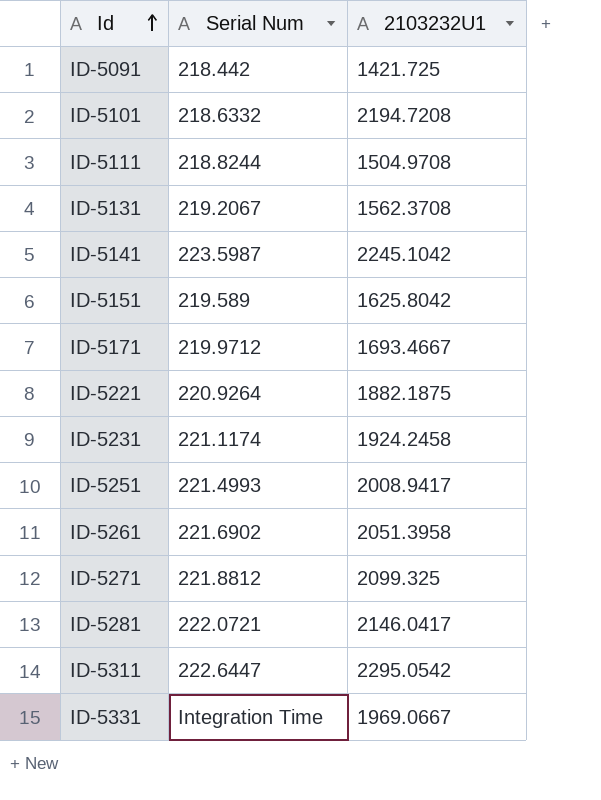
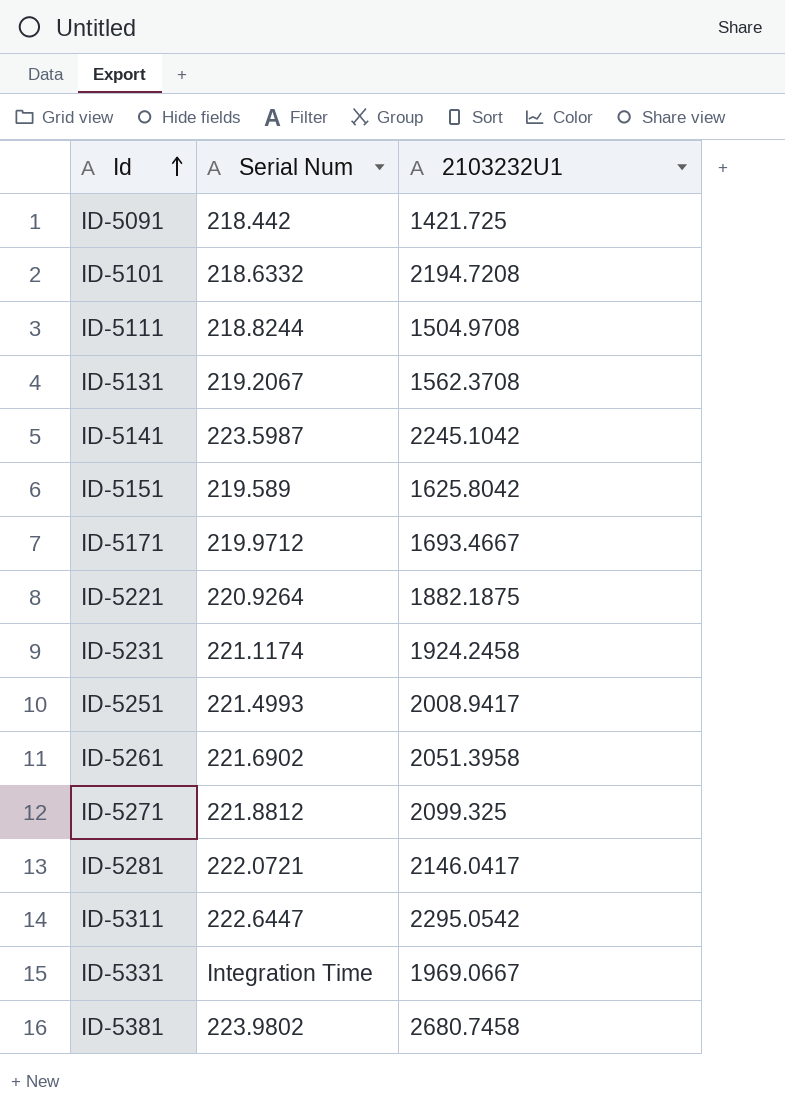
row ID-5381: none -> 223.9802 | 2680.7458

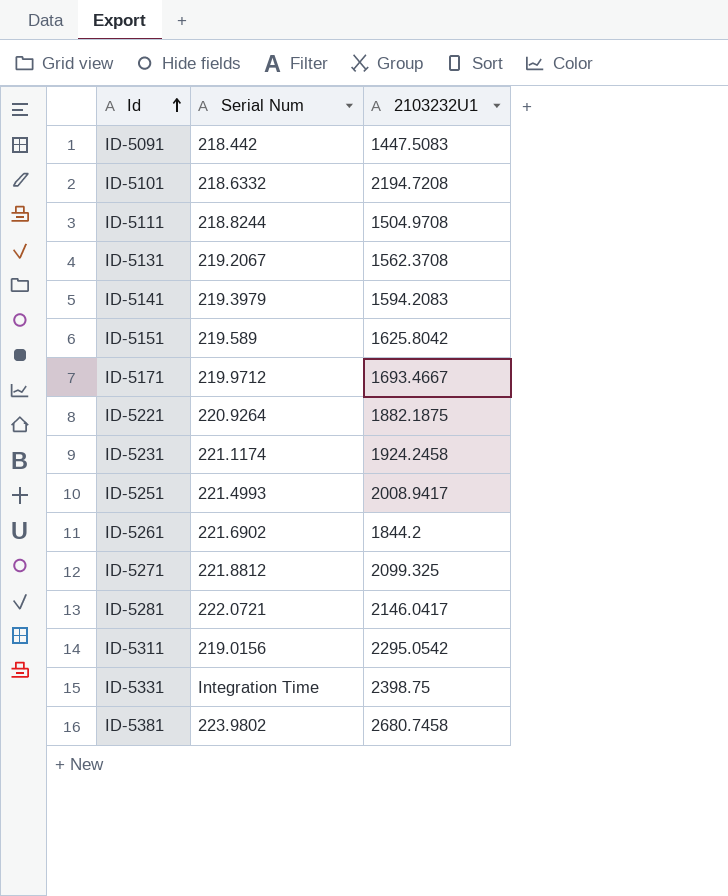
ID-5091 | 2103232U1: 1421.725 -> 1447.5083
ID-5141 | Serial Num: 223.5987 -> 219.3979
ID-5141 | 2103232U1: 2245.1042 -> 1594.2083
ID-5261 | 2103232U1: 2051.3958 -> 1844.2
ID-5311 | Serial Num: 222.6447 -> 219.0156
ID-5331 | 2103232U1: 1969.0667 -> 2398.75

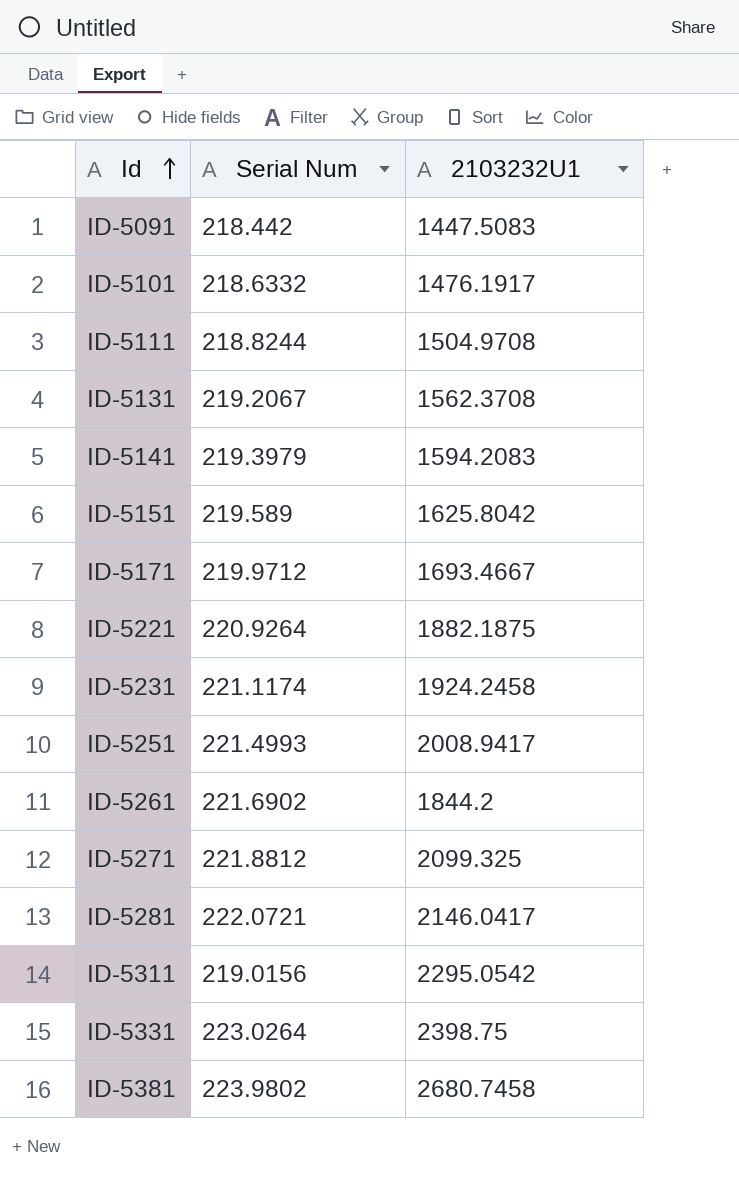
ID-5101 | 2103232U1: 2194.7208 -> 1476.1917
ID-5331 | Serial Num: Integration Time -> 223.0264

